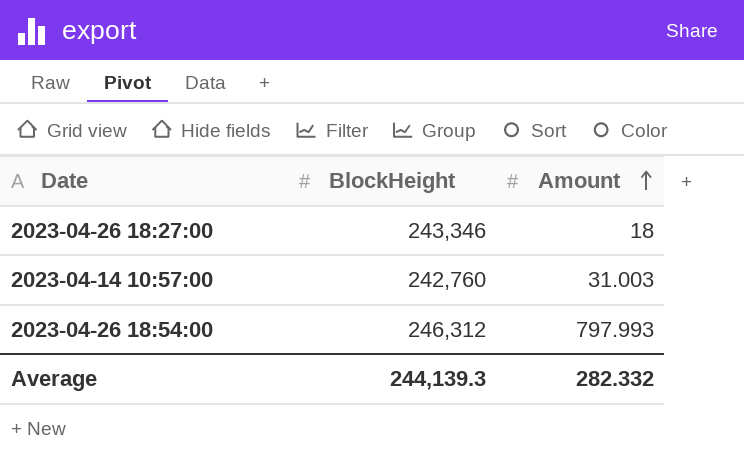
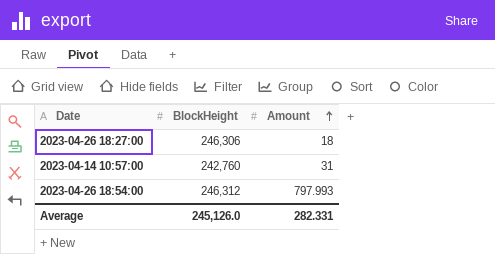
2023-04-26 18:27:00 | BlockHeight: 243,346 -> 246,306
2023-04-14 10:57:00 | Amount: 31.003 -> 31
Average | BlockHeight: 244,139.3 -> 245,126.0
Average | Amount: 282.332 -> 282.331

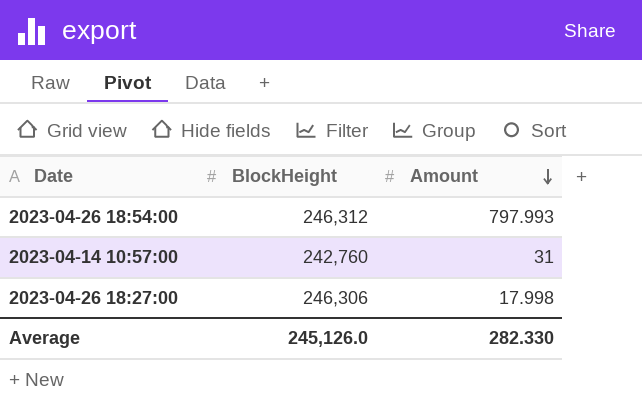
row order: Amount ascending -> Amount descending
2023-04-26 18:27:00 | Amount: 18 -> 17.998
Average | Amount: 282.331 -> 282.330

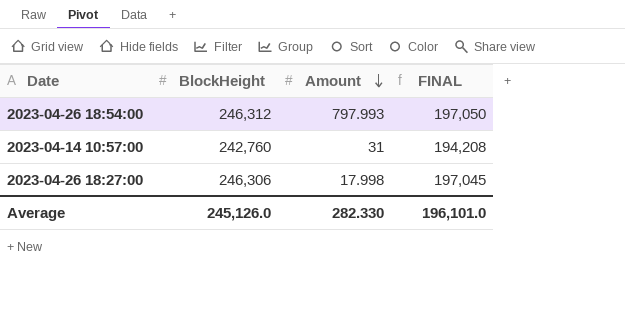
column FINAL | formula: none -> [BlockHeight] * 0.8

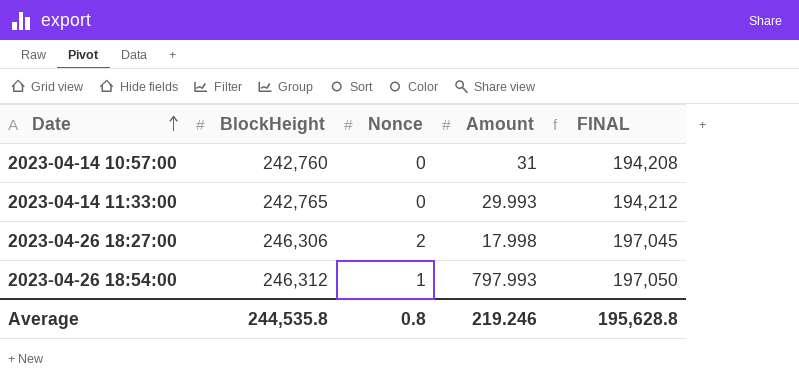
row order: Amount descending -> Date ascending
column Nonce | position: none -> 3
row 2023-04-14 11:33:00: none -> 242,765 | 0 | 29.993 | 194,212
Average | BlockHeight: 245,126.0 -> 244,535.8
Average | Amount: 282.330 -> 219.246
Average | FINAL: 196,101.0 -> 195,628.8

